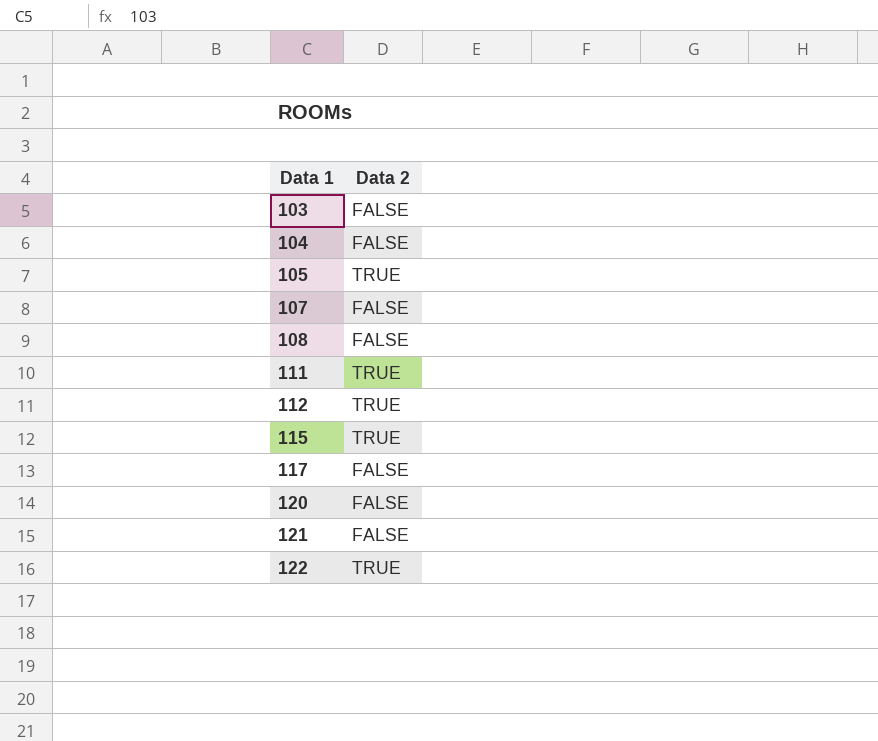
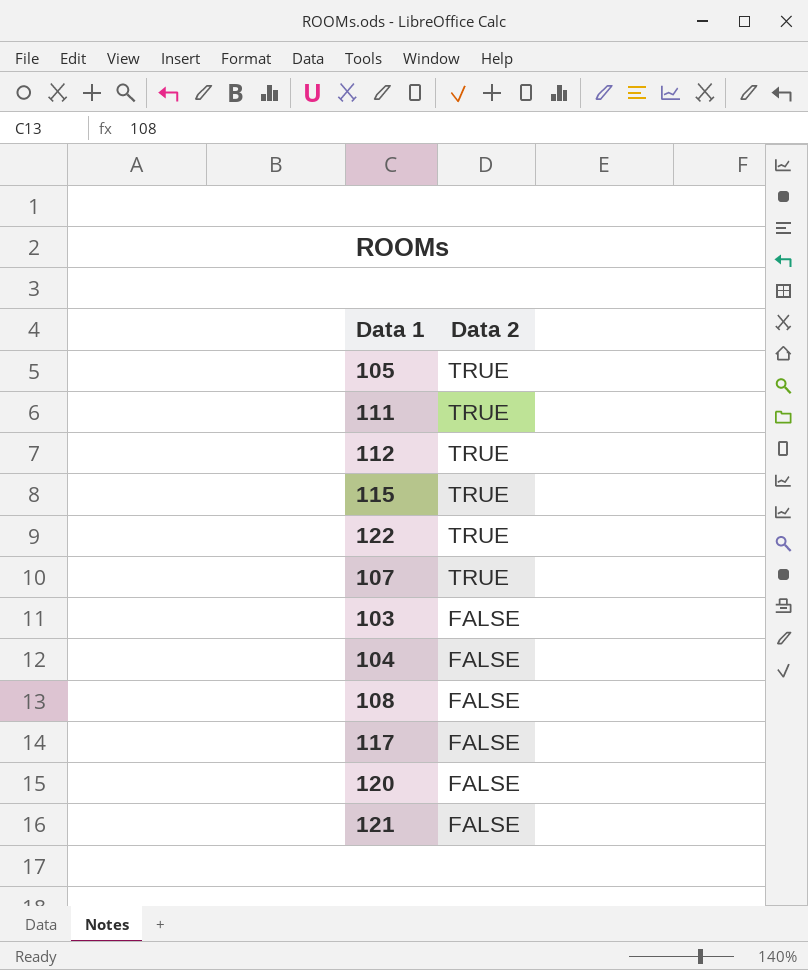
row order: Data 1 ascending -> Data 2 descending
107 | Data 2: FALSE -> TRUE

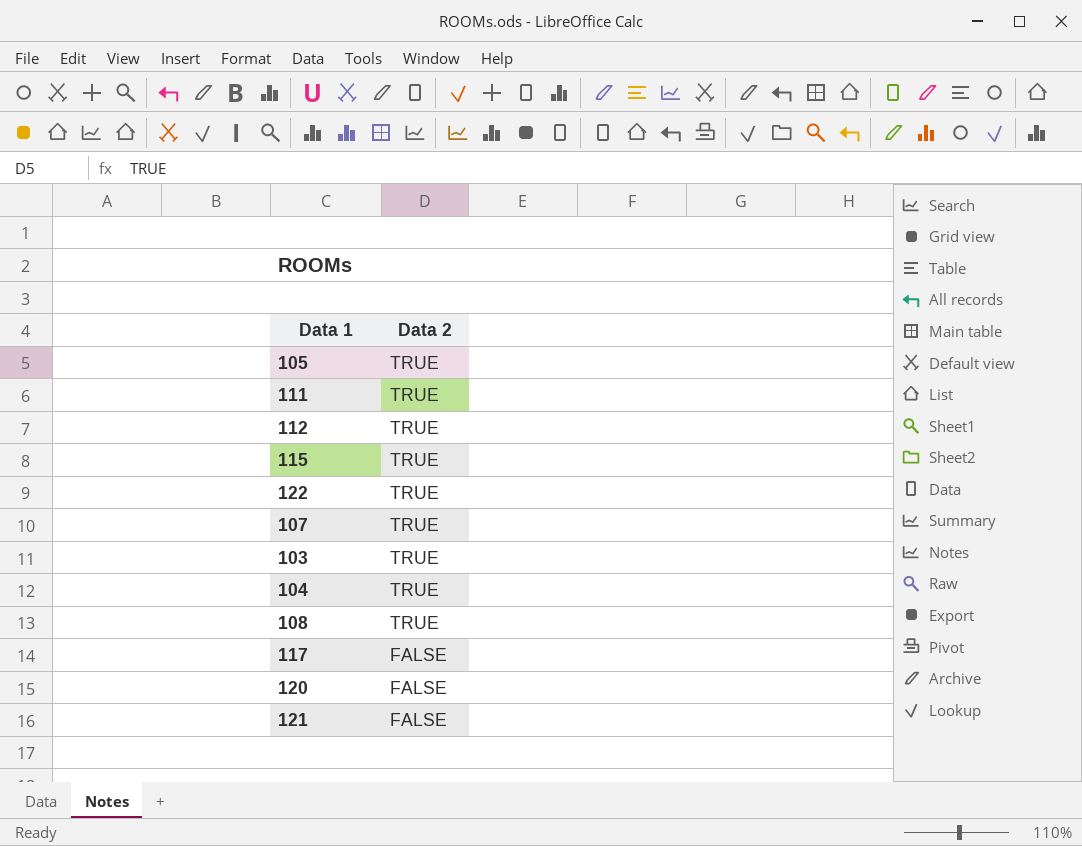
103 | Data 2: FALSE -> TRUE
104 | Data 2: FALSE -> TRUE
108 | Data 2: FALSE -> TRUE

